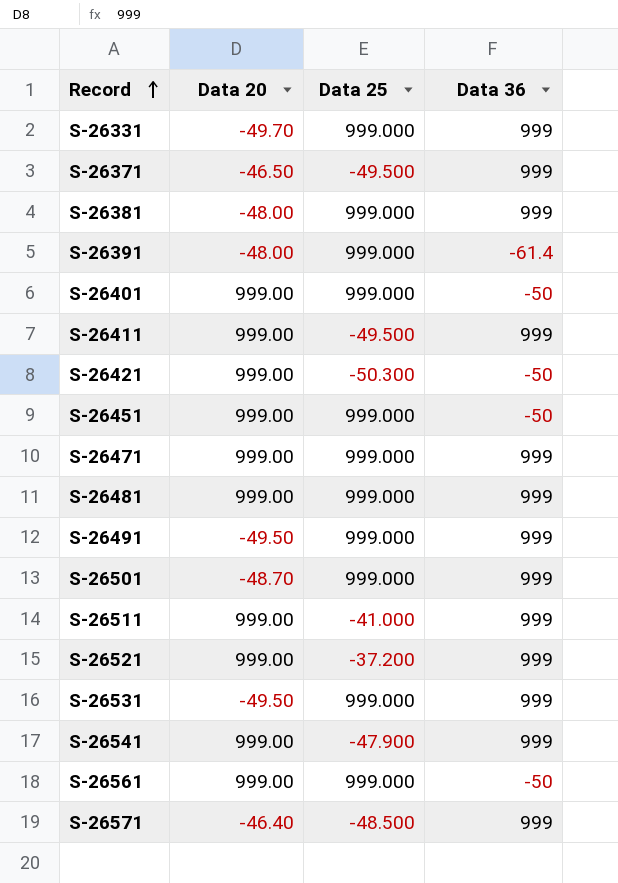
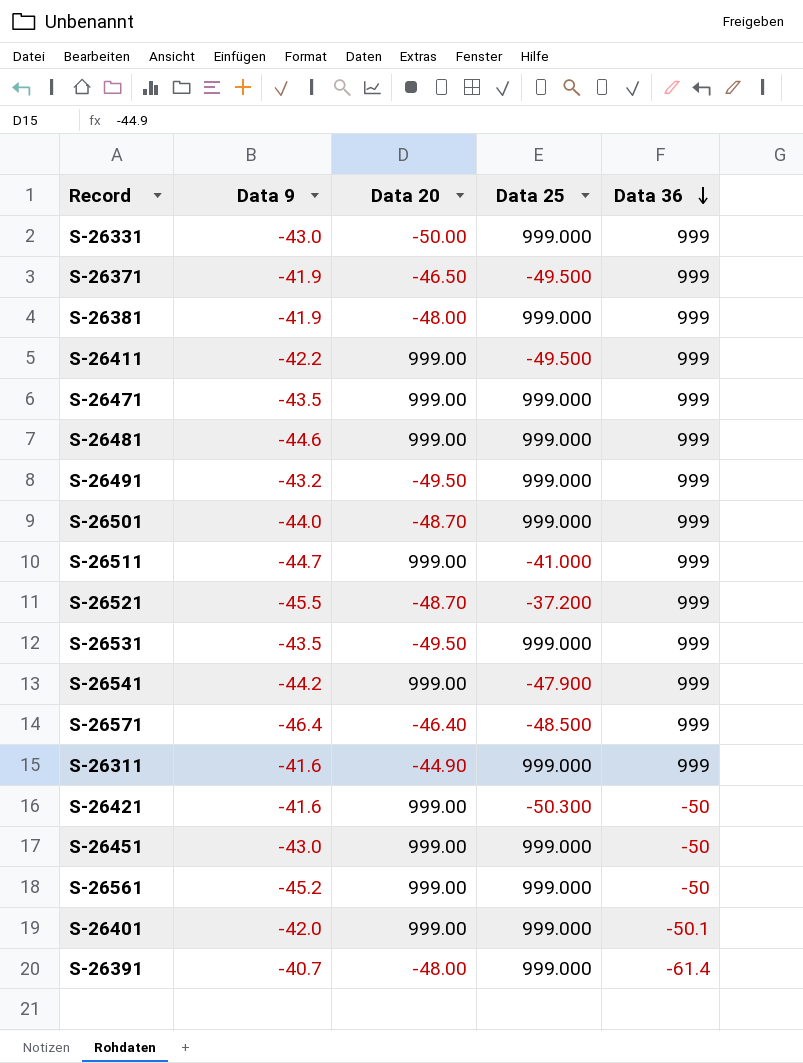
row order: Record ascending -> Data 36 descending
column Data 9 | position: none -> 2
S-26331 | Data 20: -49.70 -> -50.00
S-26521 | Data 20: 999.00 -> -48.70
row S-26311: none -> -41.6 | -44.90 | 999.000 | 999
S-26401 | Data 36: -50 -> -50.1

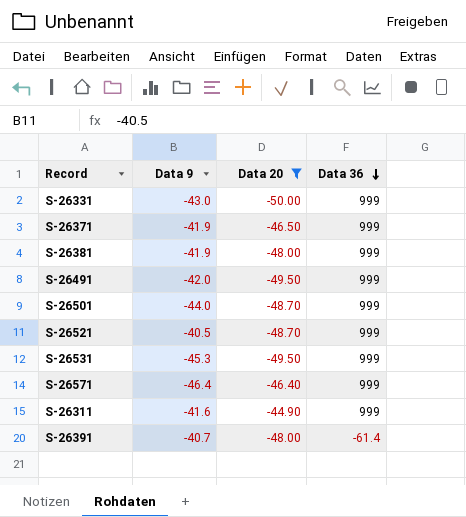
filter: none -> Data 20 != 999.00
column Data 25 | position: 4 -> none
S-26491 | Data 9: -43.2 -> -42.0
S-26521 | Data 9: -45.5 -> -40.5
S-26531 | Data 9: -43.5 -> -45.3

